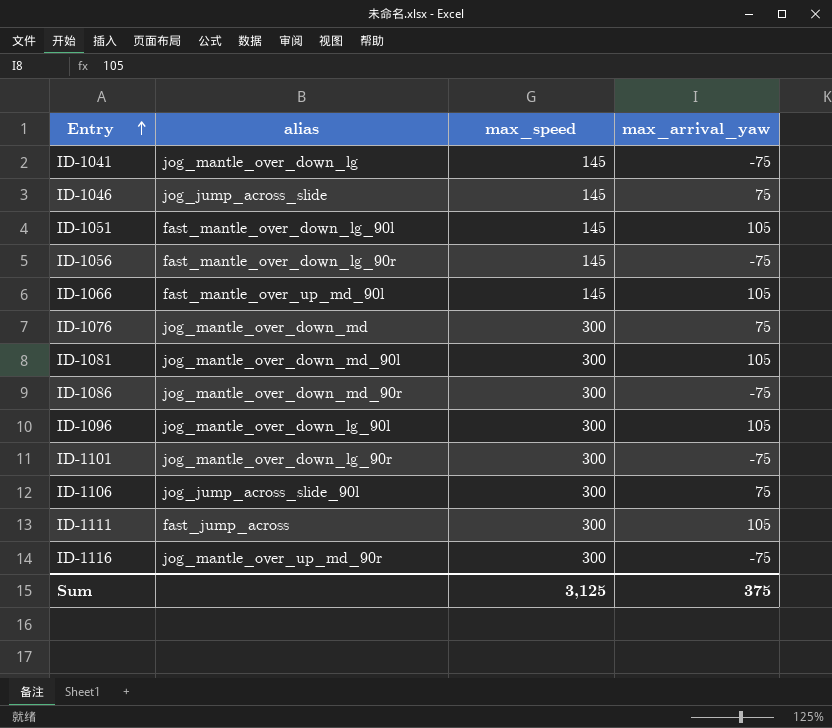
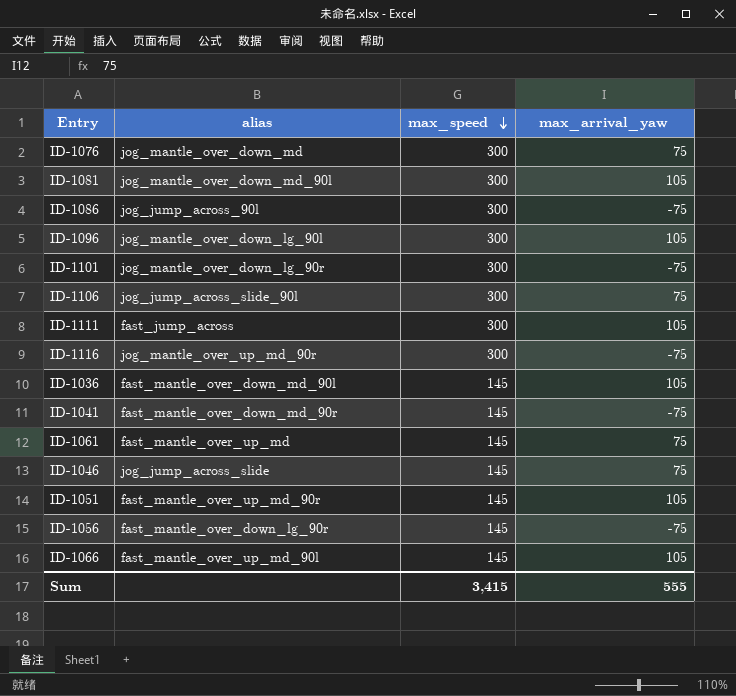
row order: Entry ascending -> max_speed descending
ID-1086 | alias: jog_mantle_over_down_md_90r -> jog_jump_across_90l
row ID-1036: none -> fast_mantle_over_down_md_90l | 145 | 105
ID-1041 | alias: jog_mantle_over_down_lg -> fast_mantle_over_down_md_90r
row ID-1061: none -> fast_mantle_over_up_md | 145 | 75
ID-1051 | alias: fast_mantle_over_down_lg_90l -> fast_mantle_over_up_md_90r
Sum | max_speed: 3,125 -> 3,415
Sum | max_arrival_yaw: 375 -> 555

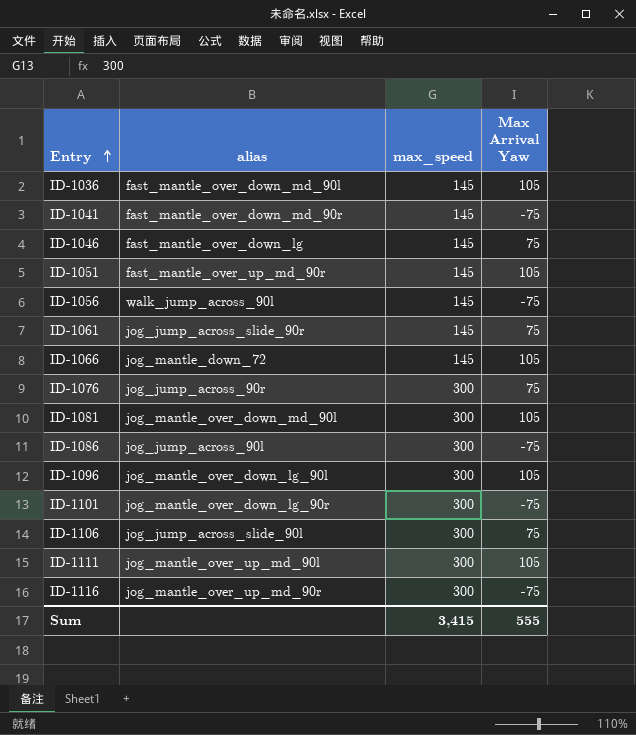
row order: max_speed descending -> Entry ascending
column name: max_arrival_yaw -> Max Arrival Yaw
ID-1046 | alias: jog_jump_across_slide -> fast_mantle_over_down_lg
ID-1056 | alias: fast_mantle_over_down_lg_90r -> walk_jump_across_90l
ID-1061 | alias: fast_mantle_over_up_md -> jog_jump_across_slide_90r
ID-1066 | alias: fast_mantle_over_up_md_90l -> jog_mantle_down_72
ID-1076 | alias: jog_mantle_over_down_md -> jog_jump_across_90r
ID-1111 | alias: fast_jump_across -> jog_mantle_over_up_md_90l

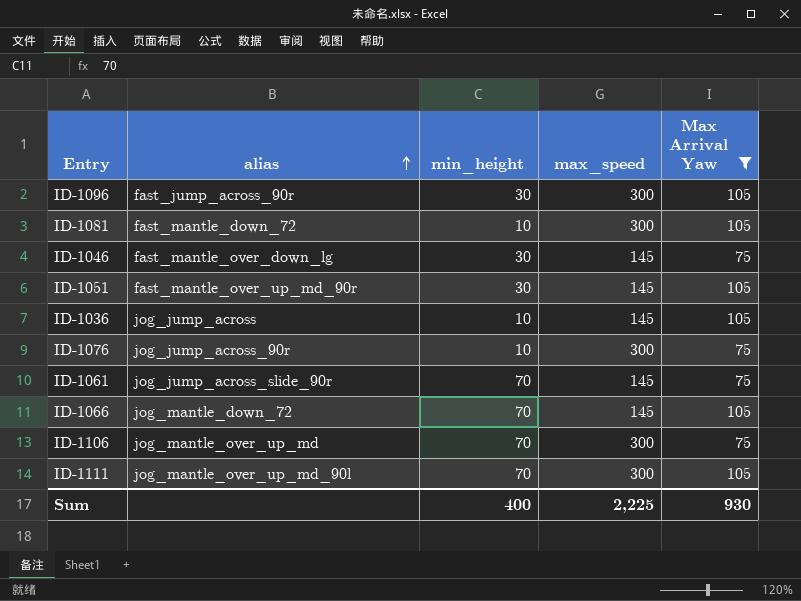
filter: none -> Max Arrival Yaw != -75
row order: Entry ascending -> alias ascending
column min_height | position: none -> 3
ID-1096 | alias: jog_mantle_over_down_lg_90l -> fast_jump_across_90r
ID-1081 | alias: jog_mantle_over_down_md_90l -> fast_mantle_down_72
ID-1036 | alias: fast_mantle_over_down_md_90l -> jog_jump_across
ID-1106 | alias: jog_jump_across_slide_90l -> jog_mantle_over_up_md
Sum | max_speed: 3,415 -> 2,225
Sum | Max Arrival Yaw: 555 -> 930

